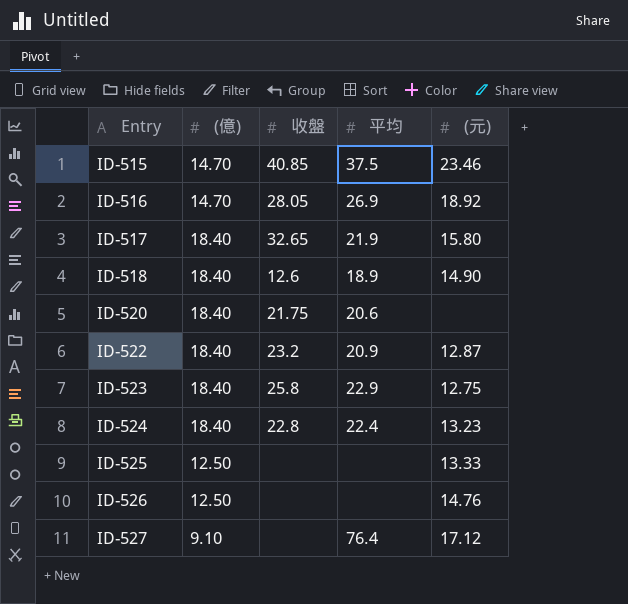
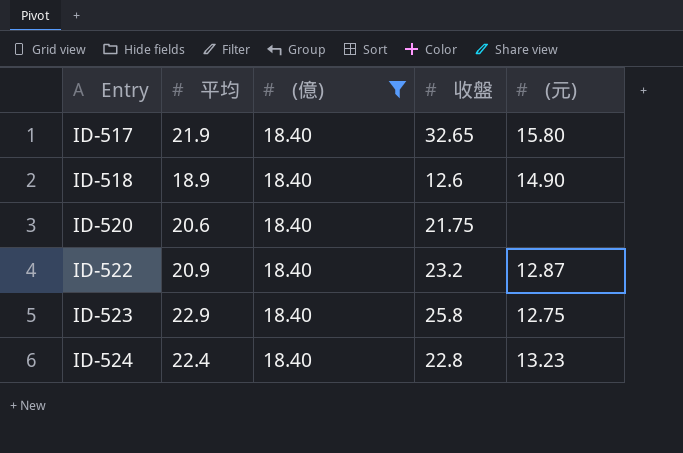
filter: none -> (億) = 18.40
column 平均 | position: 4 -> 2

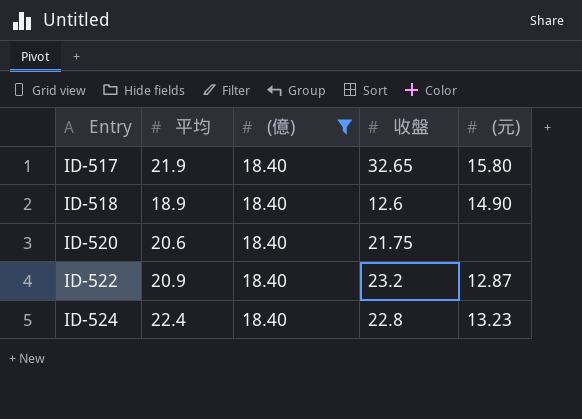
row ID-523: 22.9 | 18.40 | 25.8 | 12.75 -> none

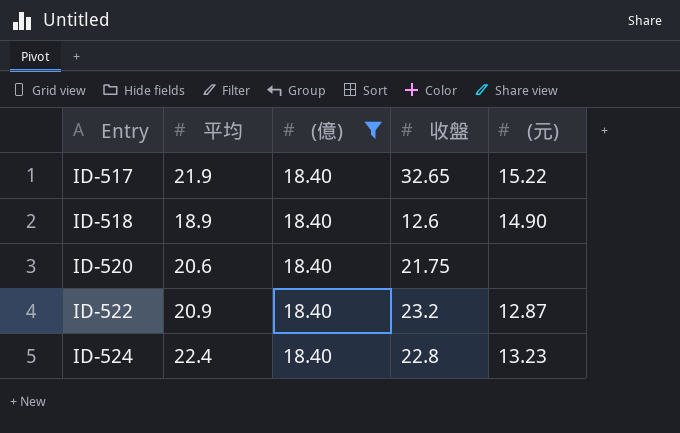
ID-517 | (元): 15.80 -> 15.22

